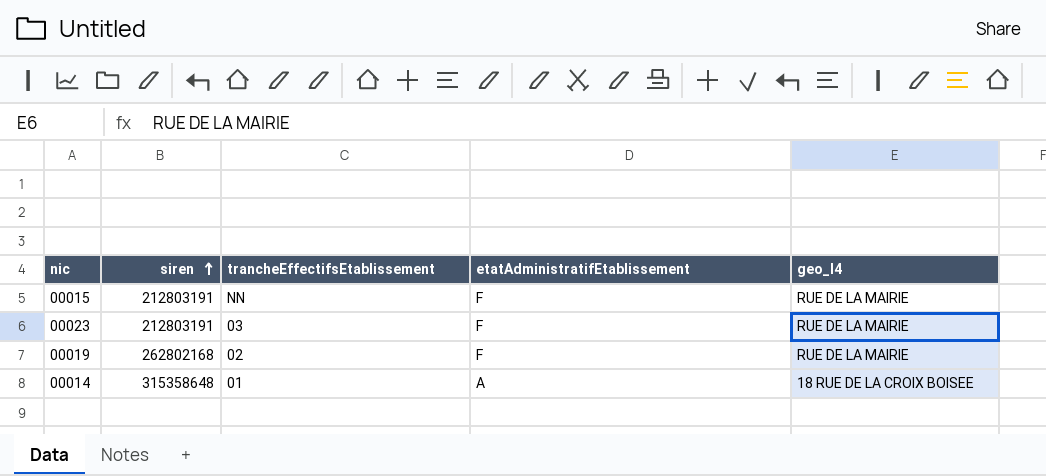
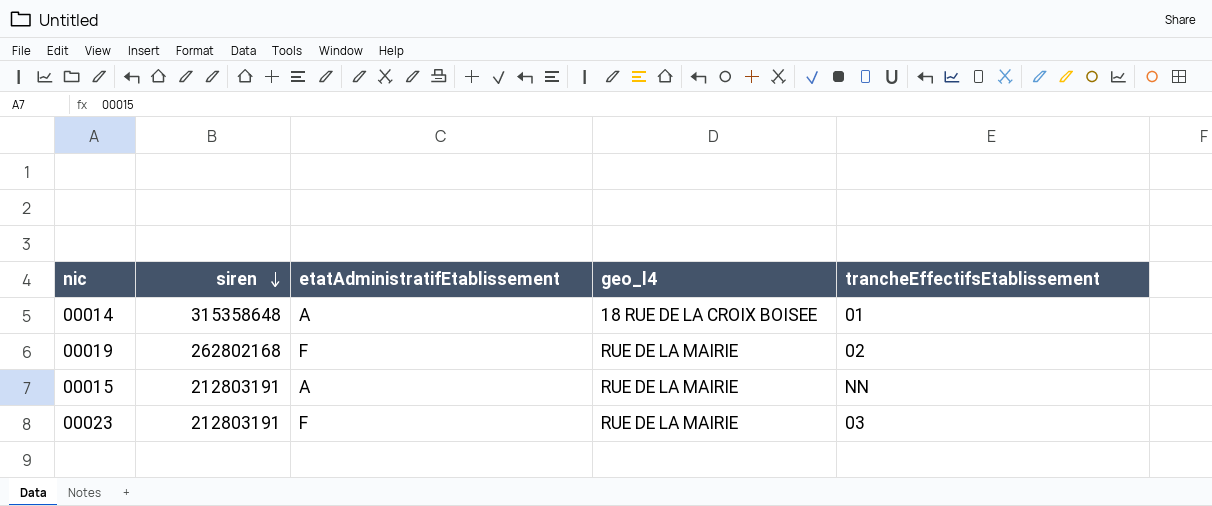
row order: siren ascending -> siren descending
column trancheEffectifsEtablissement | position: 3 -> 5
00015 | etatAdministratifEtablissement: F -> A

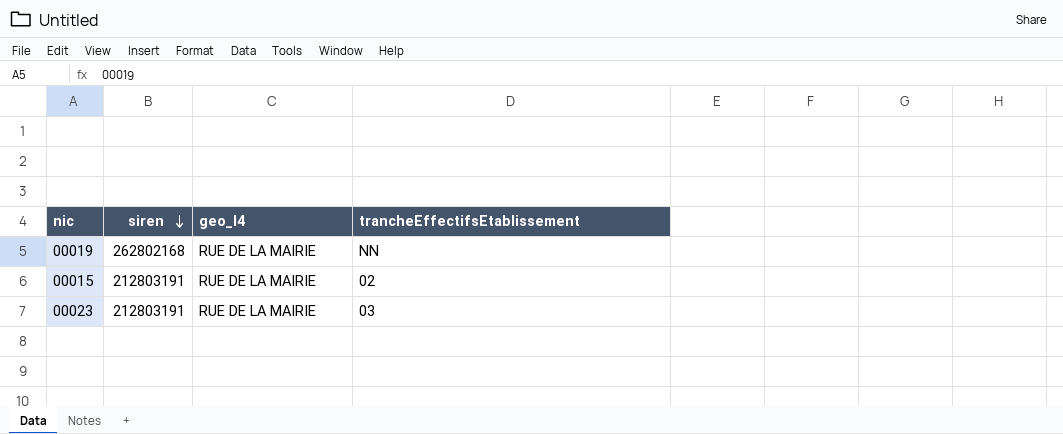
column etatAdministratifEtablissement | position: 3 -> none
row 00014: 315358648 | A | 18 RUE DE LA CROIX BOISEE | 01 -> none
00019 | trancheEffectifsEtablissement: 02 -> NN
00015 | trancheEffectifsEtablissement: NN -> 02

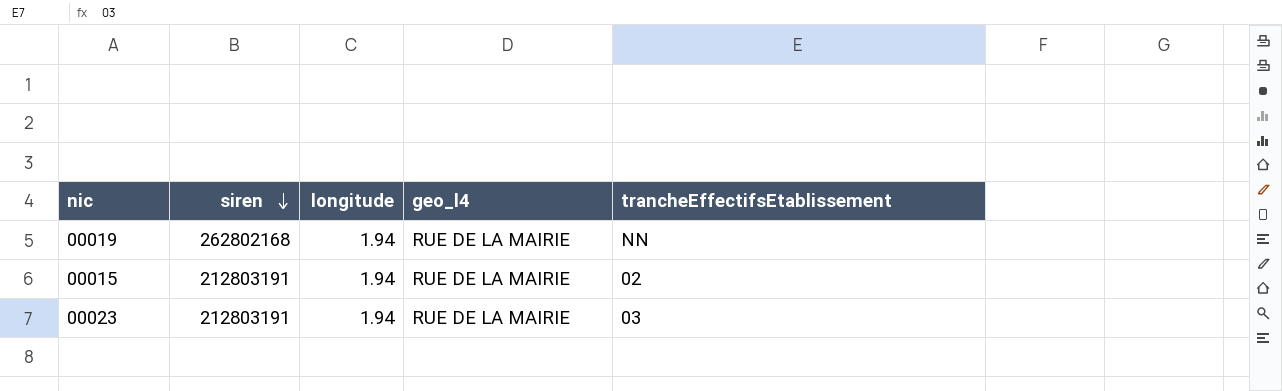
column longitude | position: none -> 3

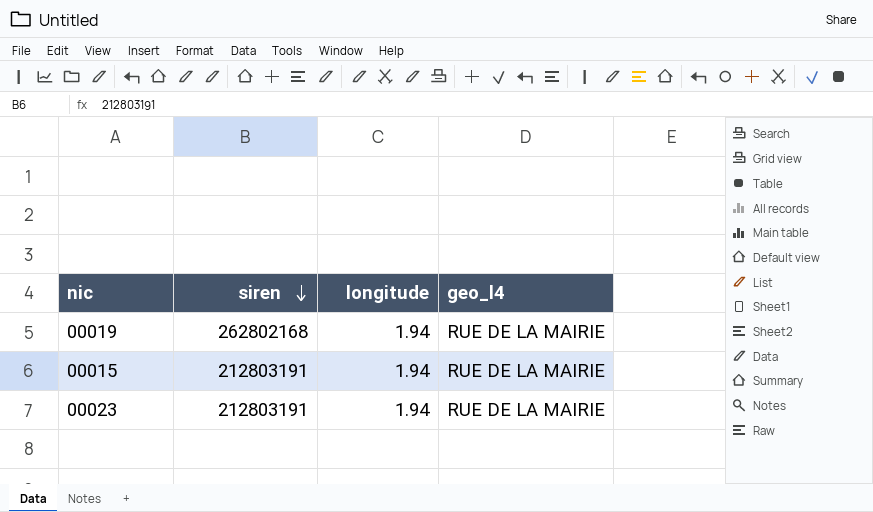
column trancheEffectifsEtablissement | position: 5 -> none

